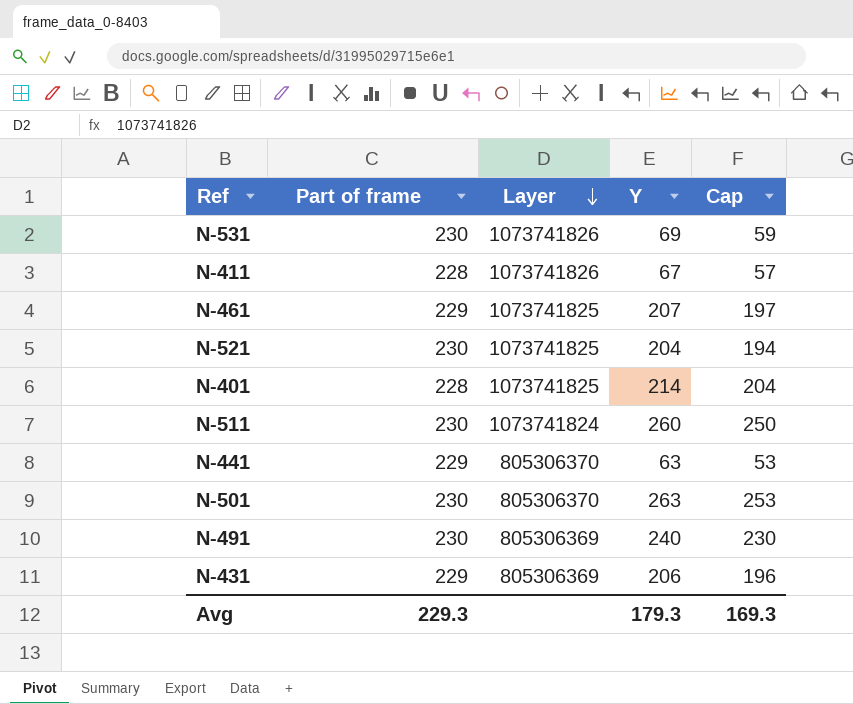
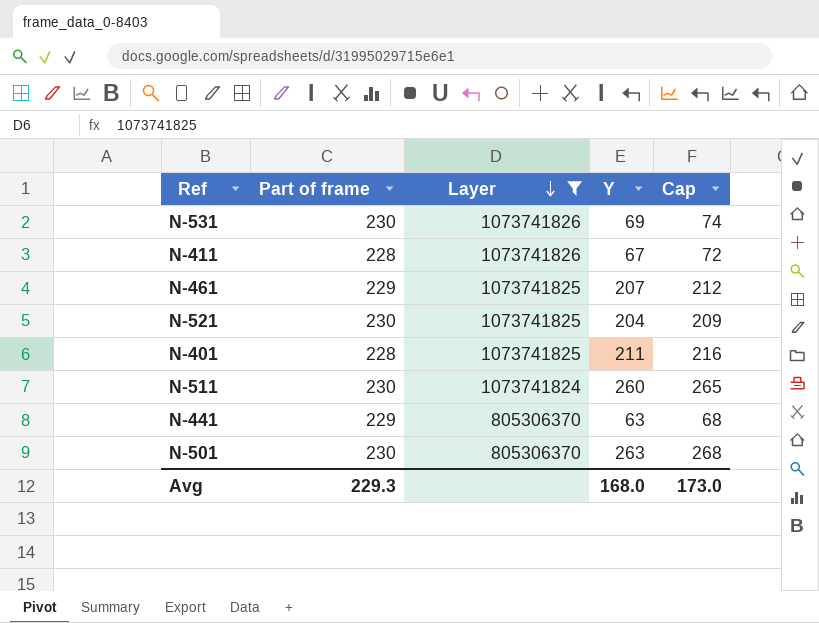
filter: none -> Layer != 805306369
column Cap | formula: [Y] - 10 -> [Y] + 5
N-401 | Y: 214 -> 211
Avg | Y: 179.3 -> 168.0
Avg | Cap: 169.3 -> 173.0

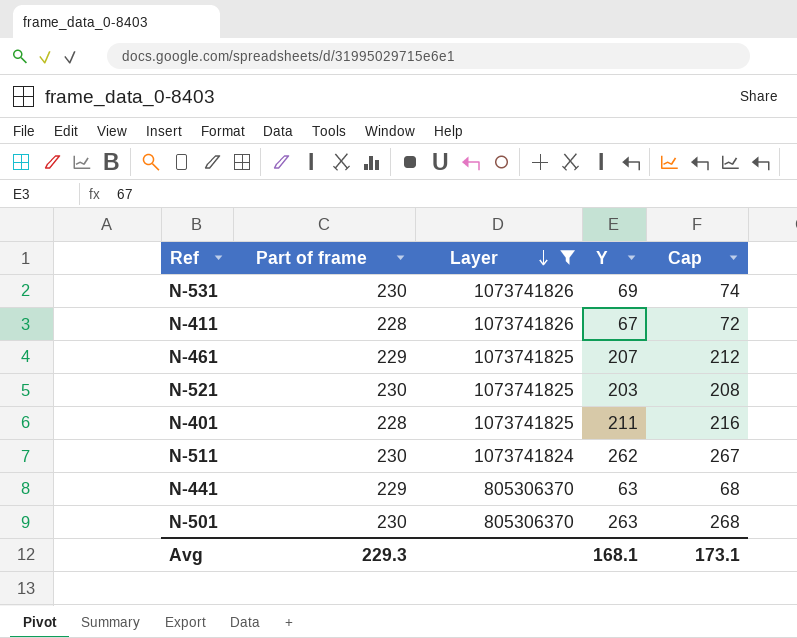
N-521 | Y: 204 -> 203
N-521 | Cap: 209 -> 208
N-511 | Y: 260 -> 262
N-511 | Cap: 265 -> 267
Avg | Y: 168.0 -> 168.1
Avg | Cap: 173.0 -> 173.1

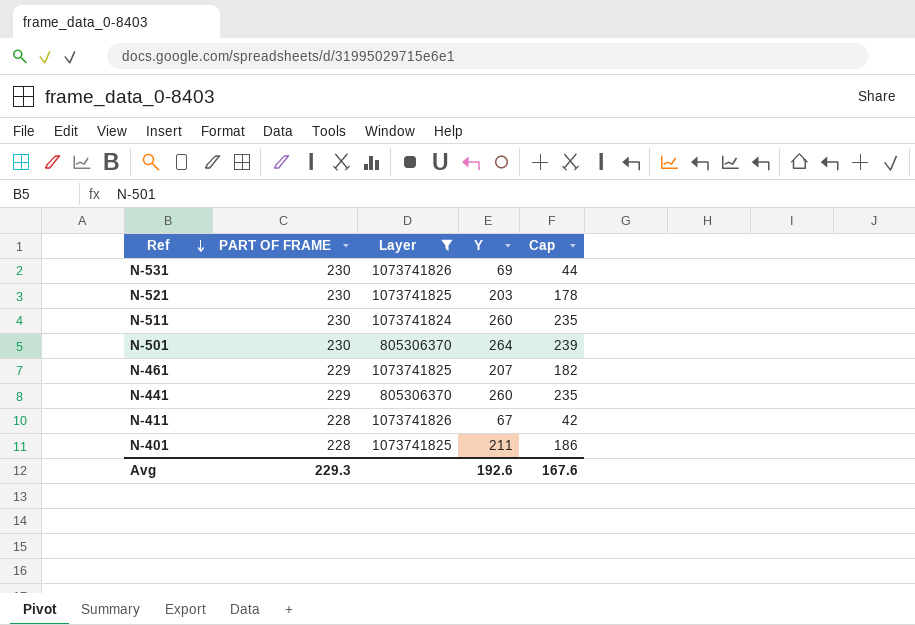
row order: Layer descending -> Ref descending
column name: Part of frame -> PART OF FRAME
column Cap | formula: [Y] + 5 -> [Y] - 25
N-511 | Y: 262 -> 260
N-501 | Y: 263 -> 264
N-441 | Y: 63 -> 260
Avg | Y: 168.1 -> 192.6
Avg | Cap: 173.1 -> 167.6

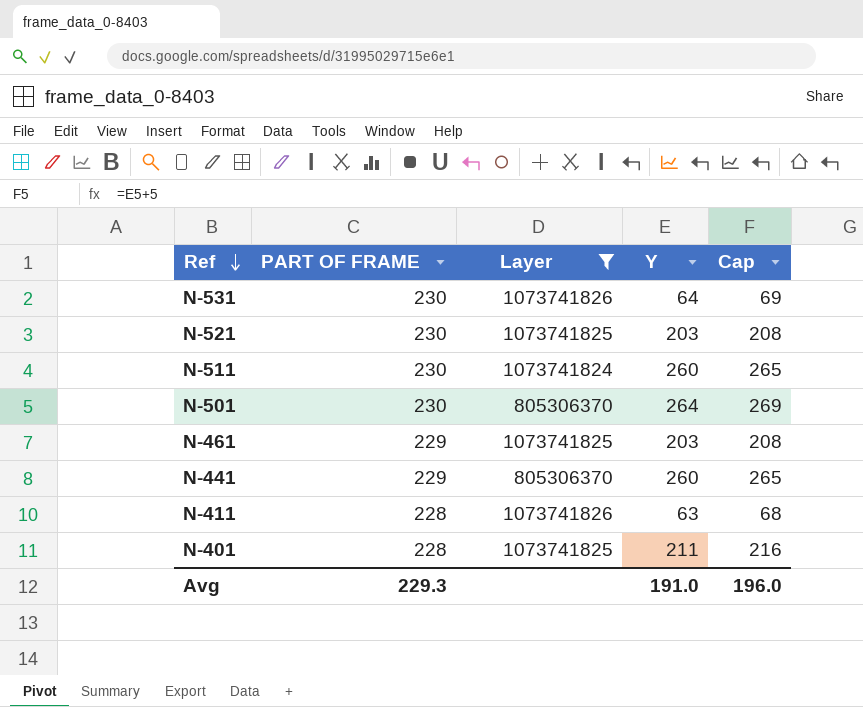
column Cap | formula: [Y] - 25 -> [Y] + 5
N-531 | Y: 69 -> 64
N-461 | Y: 207 -> 203
N-411 | Y: 67 -> 63
Avg | Y: 192.6 -> 191.0
Avg | Cap: 167.6 -> 196.0

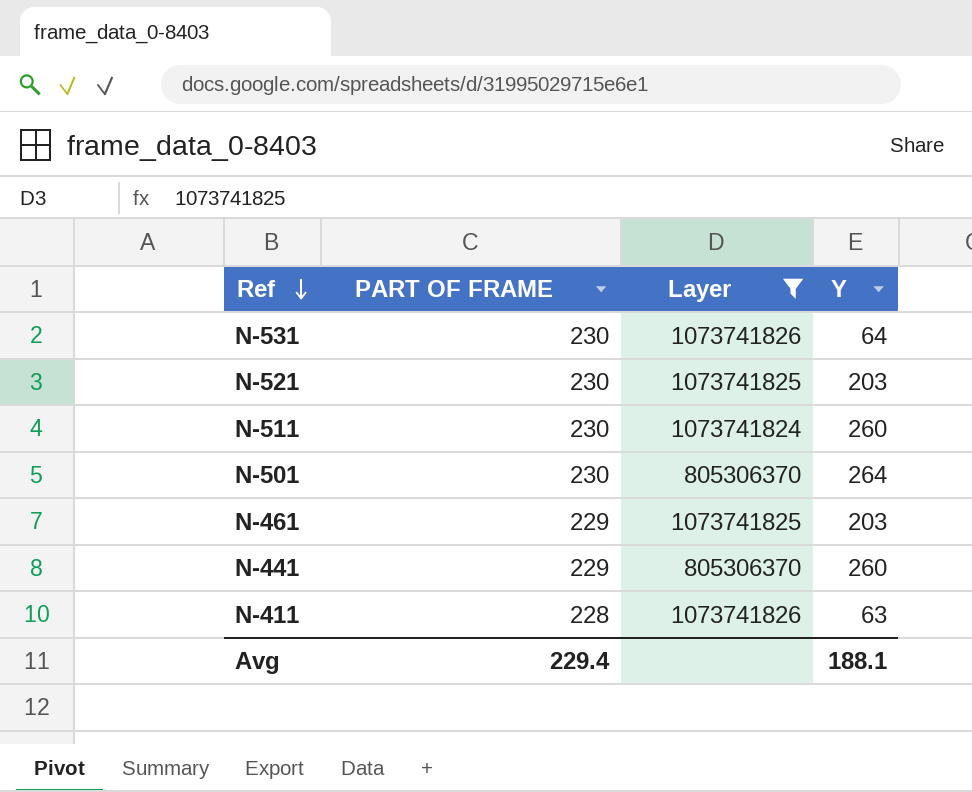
column Cap | formula: [Y] + 5 -> none
row N-401: 228 | 1073741825 | 211 | 216 -> none
Avg | PART OF FRAME: 229.3 -> 229.4
Avg | Y: 191.0 -> 188.1

